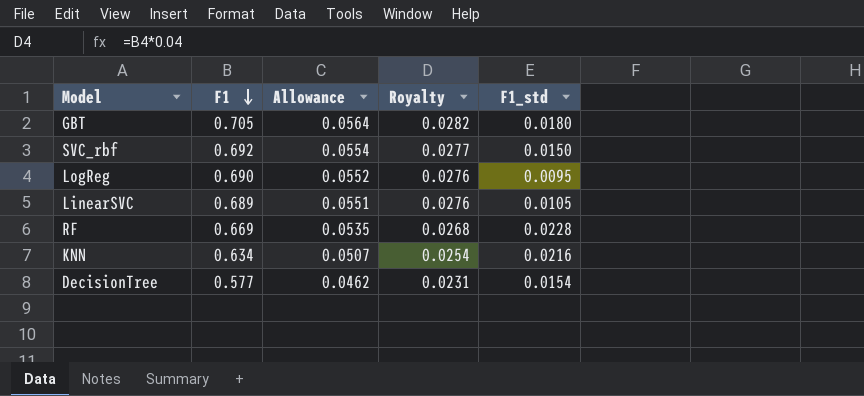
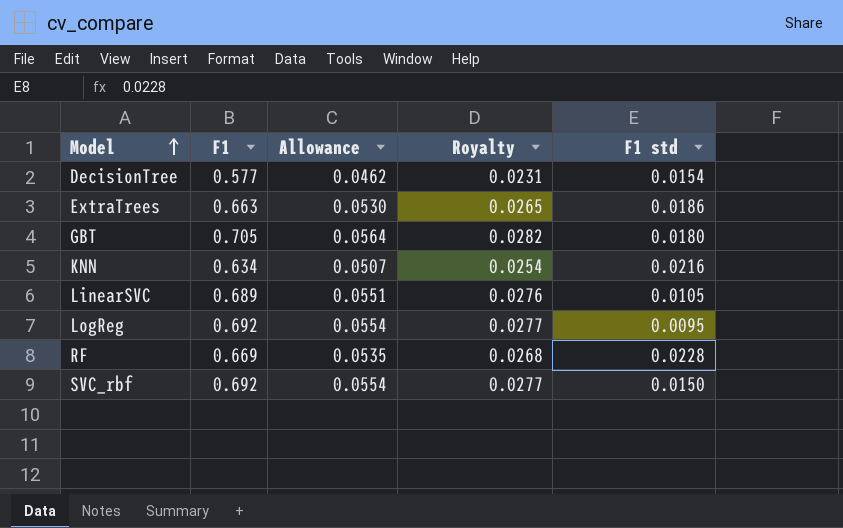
row order: F1 descending -> Model ascending
column name: F1_std -> F1 std
row ExtraTrees: none -> 0.663 | 0.0530 | 0.0265 | 0.0186
LogReg | F1: 0.690 -> 0.692
LogReg | Allowance: 0.0552 -> 0.0554
LogReg | Royalty: 0.0276 -> 0.0277

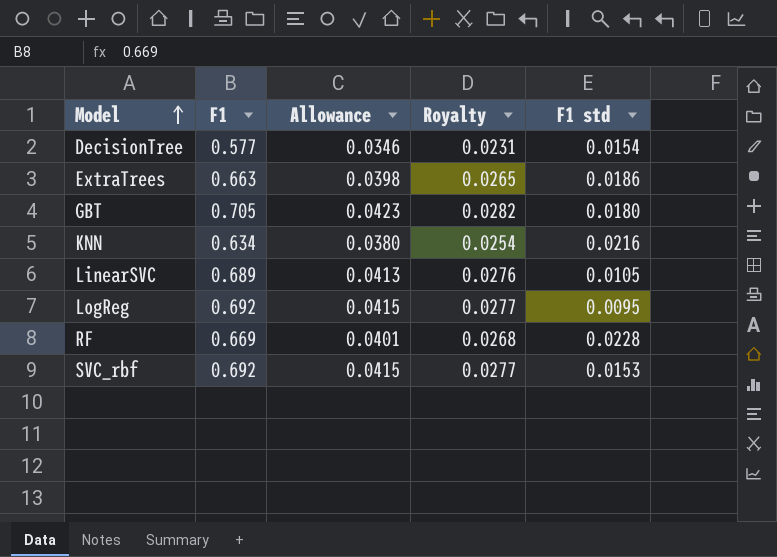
column Allowance | formula: [F1] * 0.08 -> [F1] * 0.06
SVC_rbf | F1 std: 0.0150 -> 0.0153

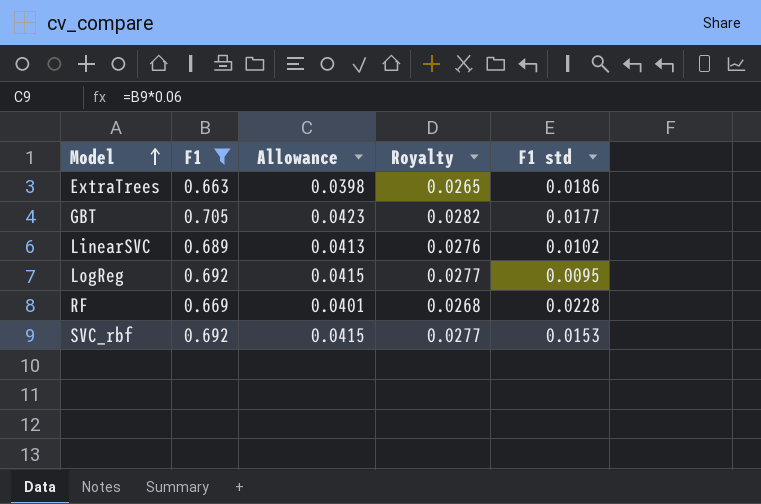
filter: none -> F1 >= 0.663
GBT | F1 std: 0.0180 -> 0.0177
LinearSVC | F1 std: 0.0105 -> 0.0102

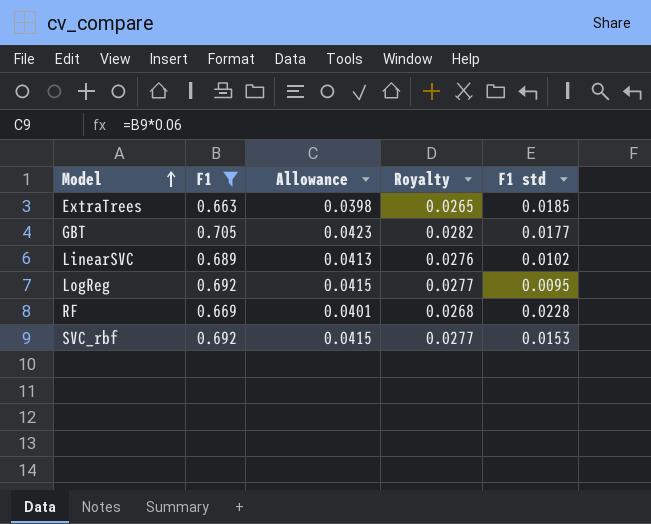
ExtraTrees | F1 std: 0.0186 -> 0.0185

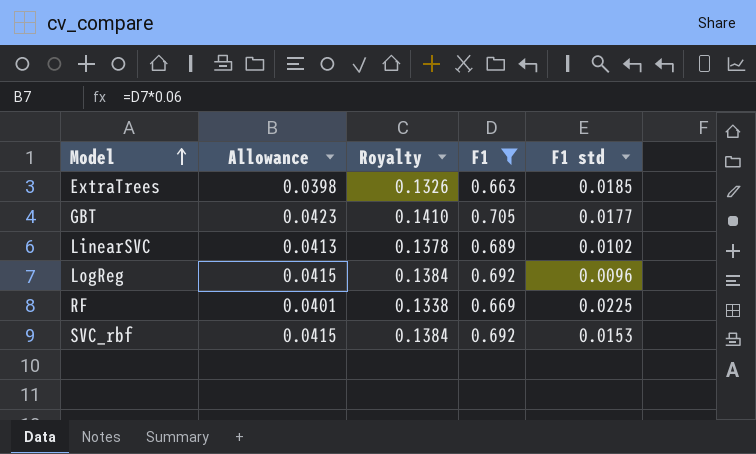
column Royalty | formula: [F1] * 0.04 -> [F1] * 0.2
column F1 | position: 2 -> 4
LogReg | F1 std: 0.0095 -> 0.0096
RF | F1 std: 0.0228 -> 0.0225

